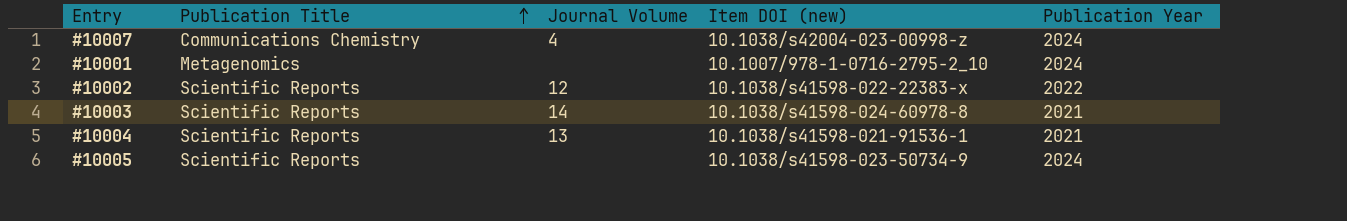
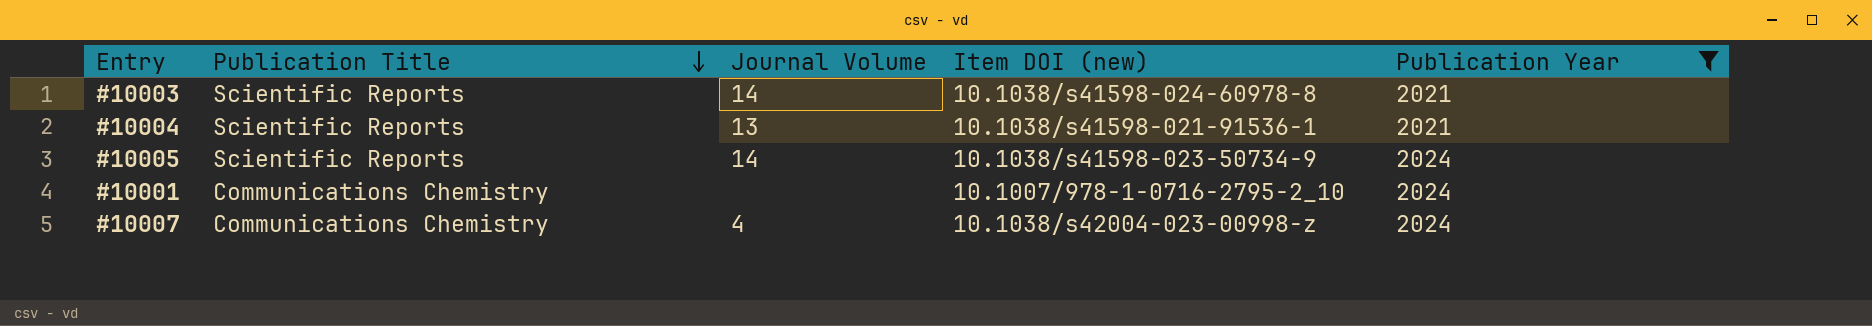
filter: none -> Publication Year != 2022
row order: Publication Title ascending -> Publication Title descending
#10005 | Journal Volume: none -> 14
#10001 | Publication Title: Metagenomics -> Communications Chemistry

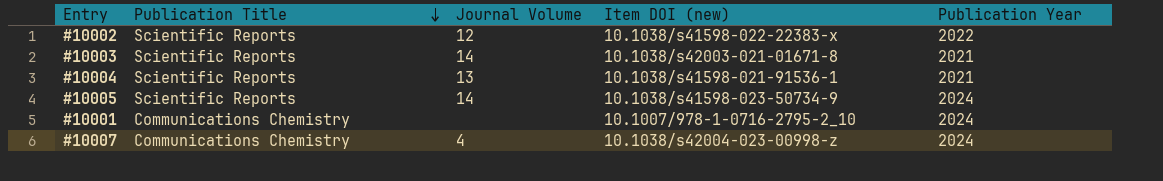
filter: Publication Year != 2022 -> none
#10003 | Item DOI (new): 10.1038/s41598-024-60978-8 -> 10.1038/s42003-021-01671-8

